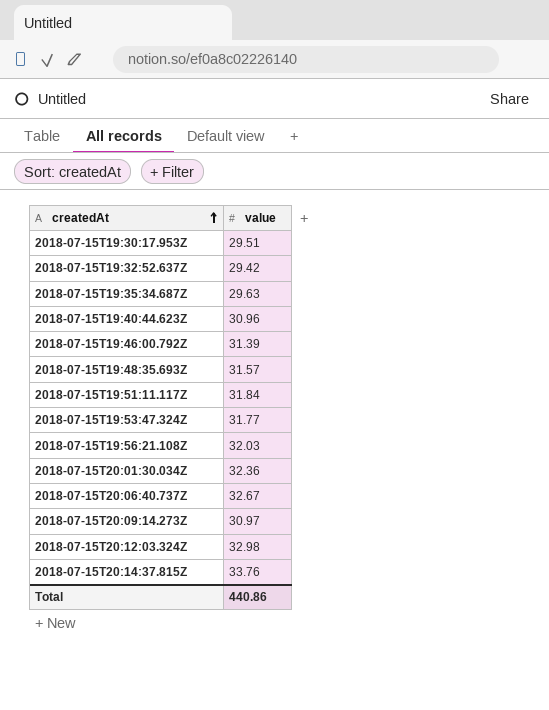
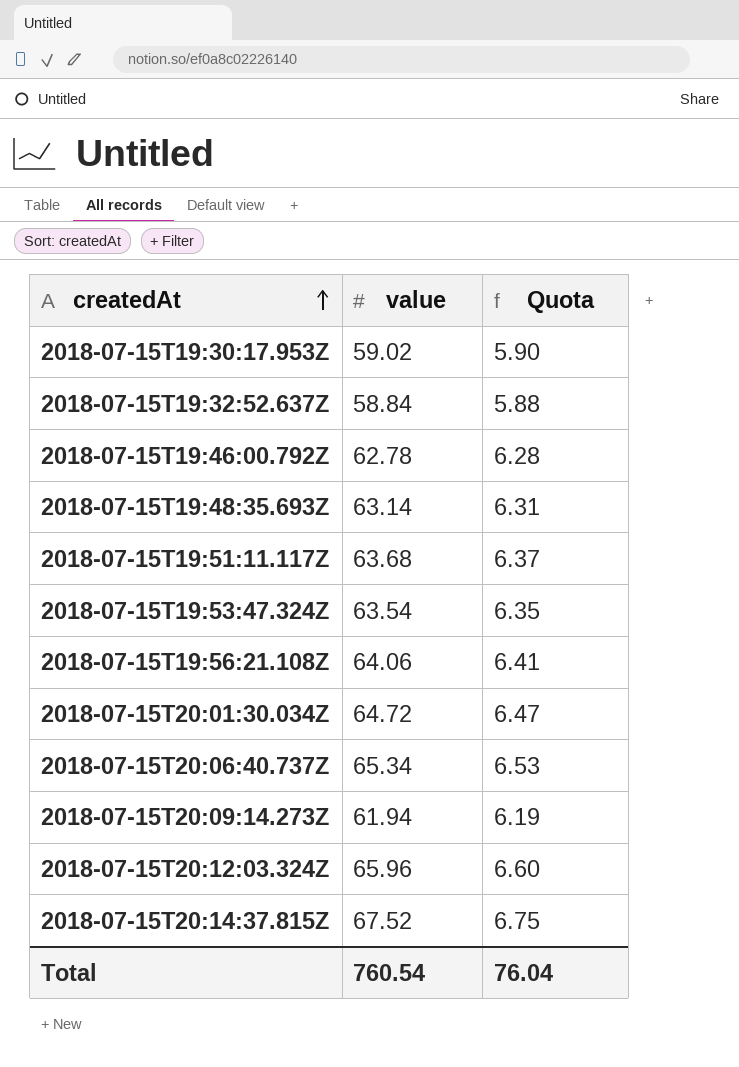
column Quota | formula: none -> [value] * 0.1
row 2018-07-15T19:35:34.687Z: 29.63 -> none
row 2018-07-15T19:40:44.623Z: 30.96 -> none
2018-07-15T19:30:17.953Z | value: 29.51 -> 59.02
2018-07-15T19:32:52.637Z | value: 29.42 -> 58.84
2018-07-15T19:46:00.792Z | value: 31.39 -> 62.78
2018-07-15T19:48:35.693Z | value: 31.57 -> 63.14
2018-07-15T19:51:11.117Z | value: 31.84 -> 63.68
2018-07-15T19:53:47.324Z | value: 31.77 -> 63.54
2018-07-15T19:56:21.108Z | value: 32.03 -> 64.06
2018-07-15T20:01:30.034Z | value: 32.36 -> 64.72
2018-07-15T20:06:40.737Z | value: 32.67 -> 65.34
2018-07-15T20:09:14.273Z | value: 30.97 -> 61.94
2018-07-15T20:12:03.324Z | value: 32.98 -> 65.96
2018-07-15T20:14:37.815Z | value: 33.76 -> 67.52
Total | value: 440.86 -> 760.54

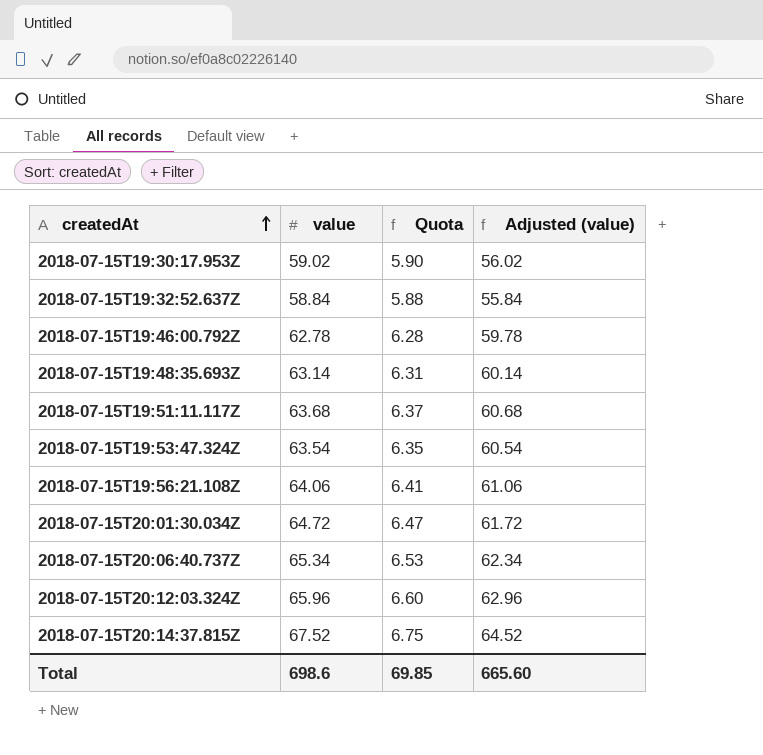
column Adjusted (value) | formula: none -> [value] - 3
row 2018-07-15T20:09:14.273Z: 61.94 | 6.19 -> none
Total | value: 760.54 -> 698.6
Total | Quota: 76.04 -> 69.85

